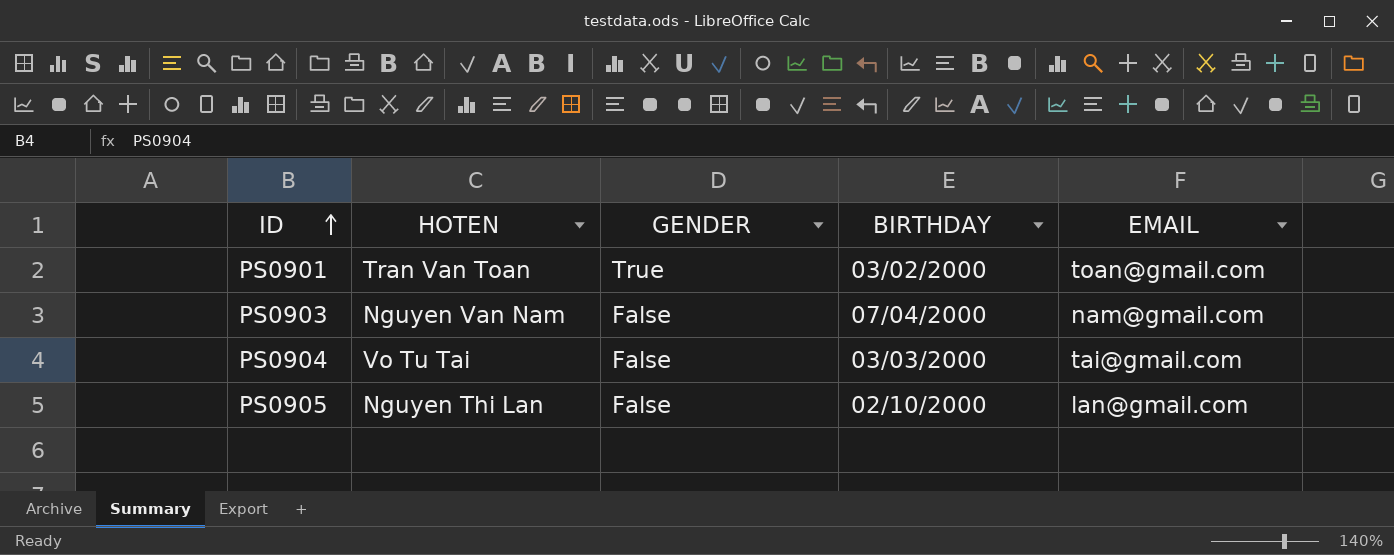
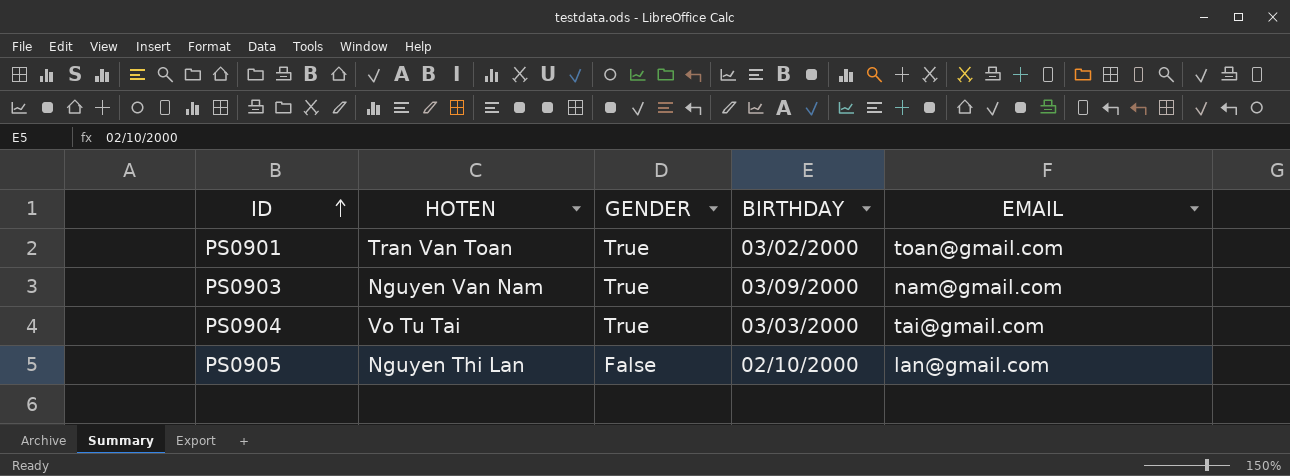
PS0903 | GENDER: False -> True
PS0903 | BIRTHDAY: 07/04/2000 -> 03/09/2000
PS0904 | GENDER: False -> True

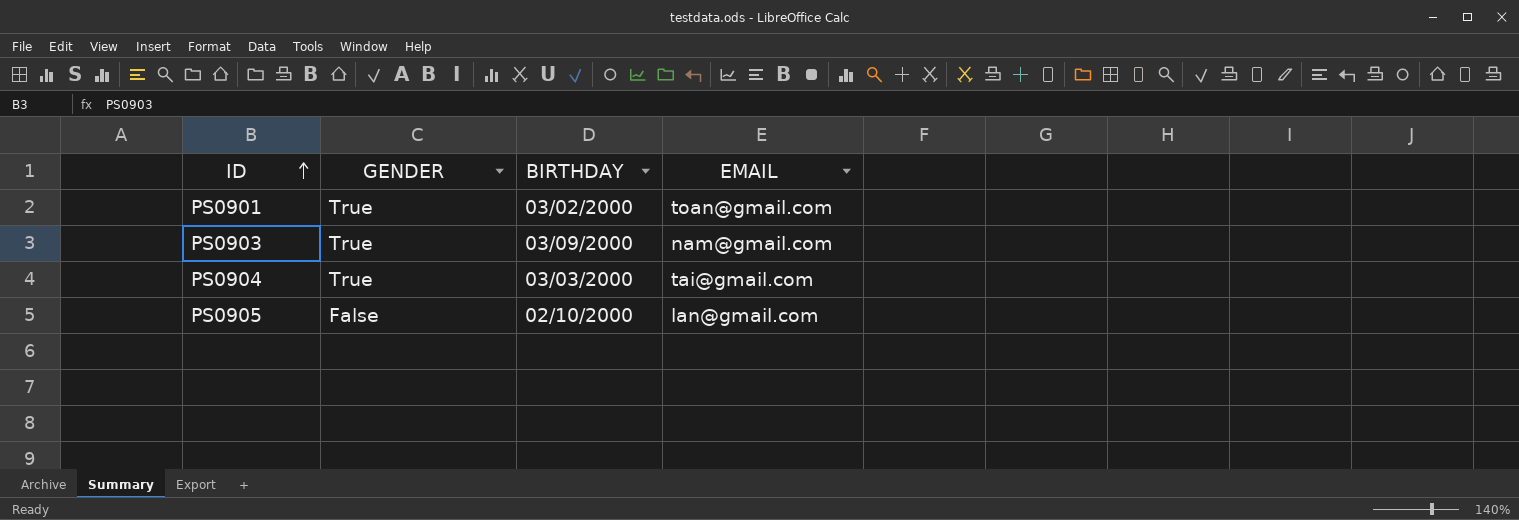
column HOTEN | position: 2 -> none

